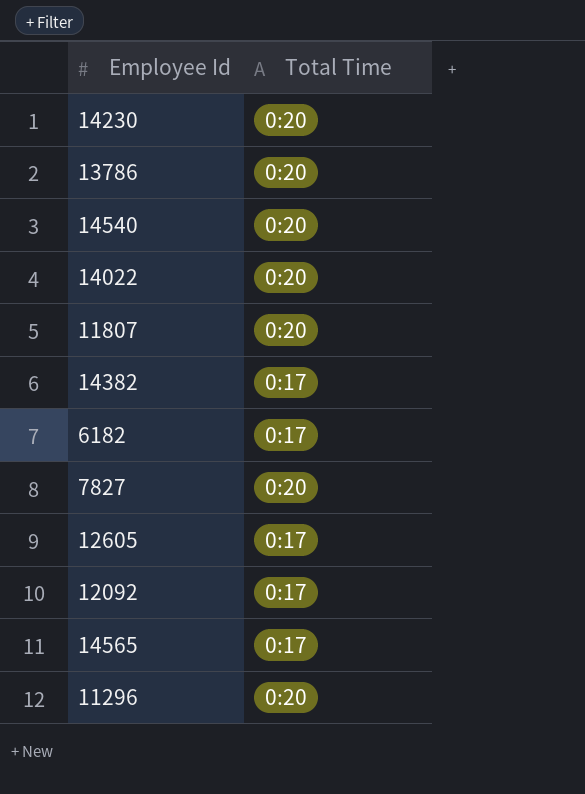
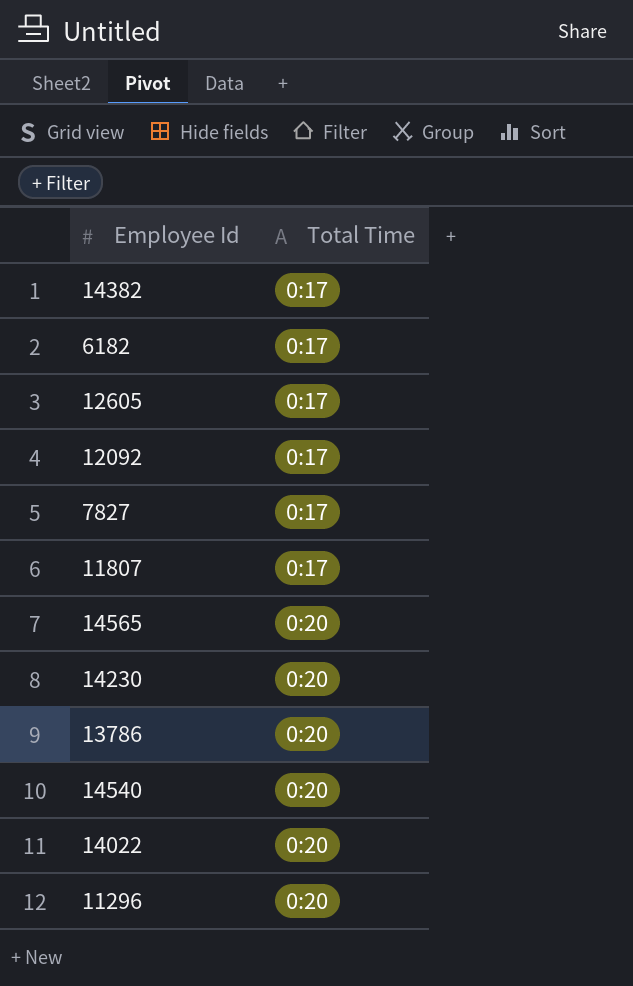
row order: none -> Total Time ascending
7827 | Total Time: 0:20 -> 0:17
11807 | Total Time: 0:20 -> 0:17
14565 | Total Time: 0:17 -> 0:20

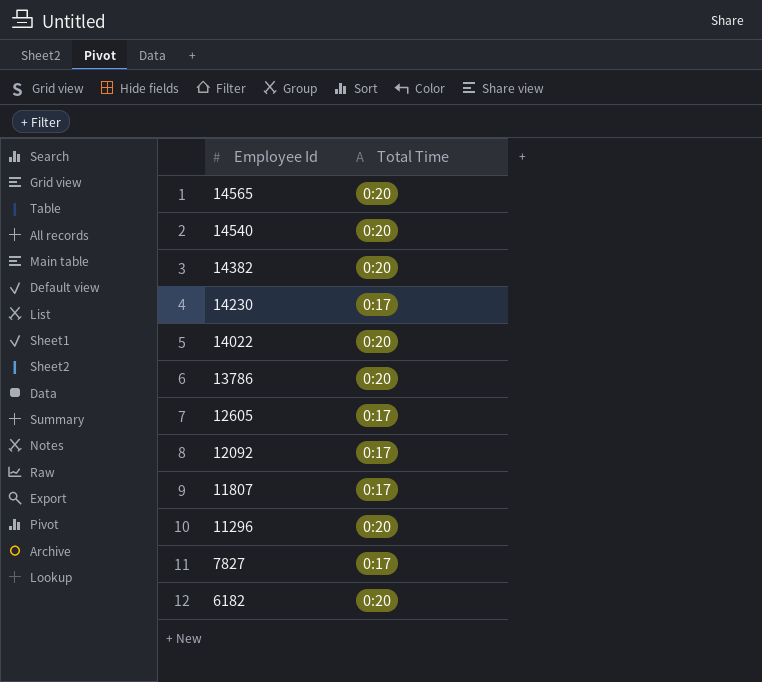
row order: Total Time ascending -> Employee Id descending
14382 | Total Time: 0:17 -> 0:20
14230 | Total Time: 0:20 -> 0:17
6182 | Total Time: 0:17 -> 0:20

